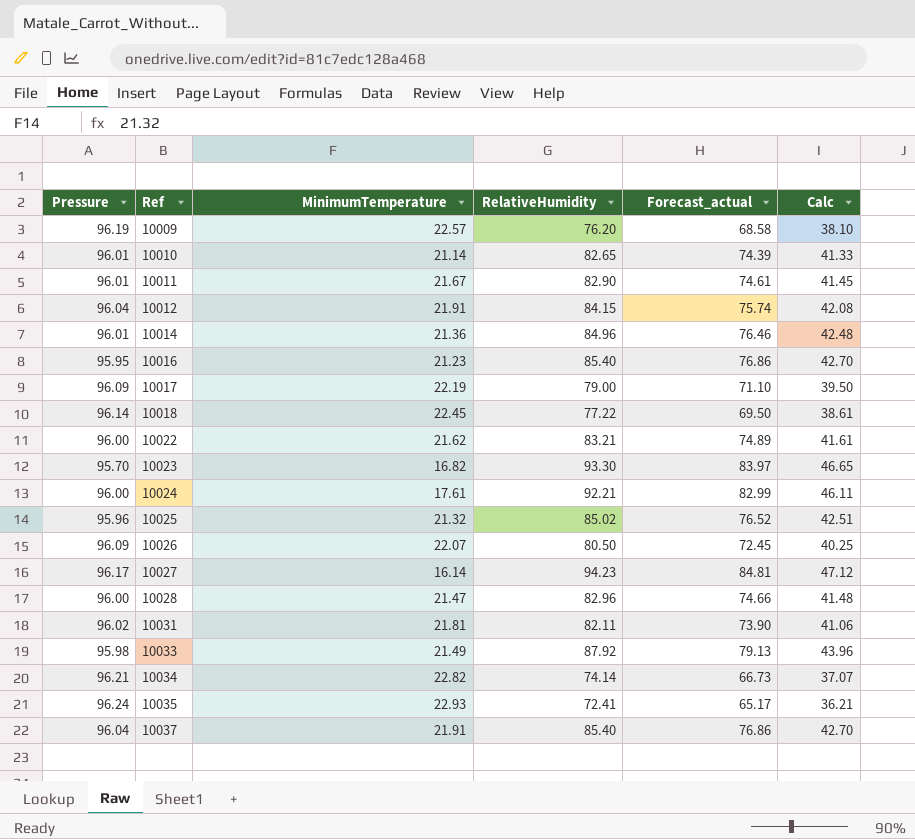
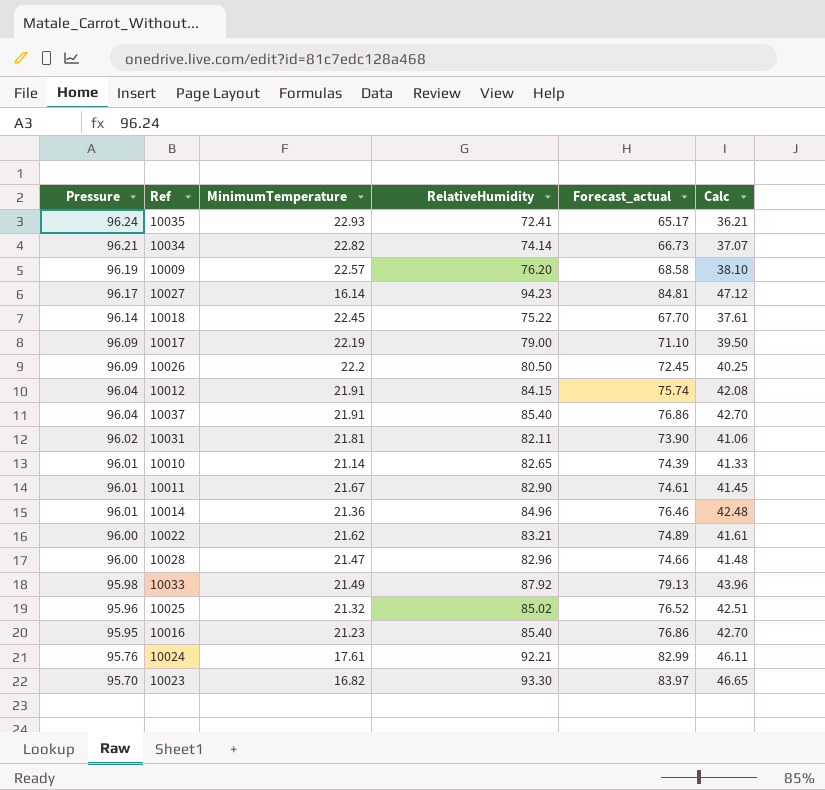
row order: Ref ascending -> Pressure descending
10018 | RelativeHumidity: 77.22 -> 75.22
10018 | Forecast_actual: 69.50 -> 67.70
10018 | Calc: 38.61 -> 37.61
10026 | MinimumTemperature: 22.07 -> 22.2
10024 | Pressure: 96.00 -> 95.76

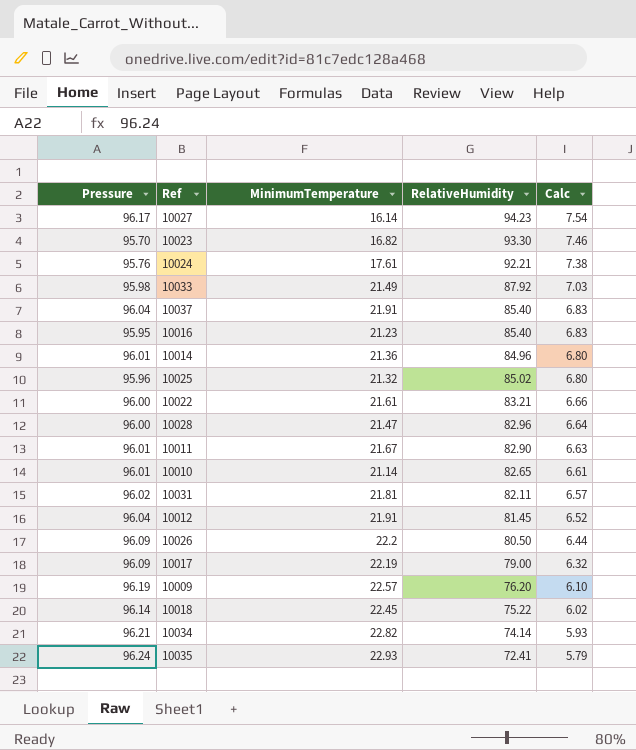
row order: Pressure descending -> Calc descending
column Forecast_actual | formula: [RelativeHumidity] * 0.9 -> none
column Calc | formula: [RelativeHumidity] * 0.5 -> [RelativeHumidity] * 0.08
10022 | MinimumTemperature: 21.62 -> 21.61
10012 | RelativeHumidity: 84.15 -> 81.45

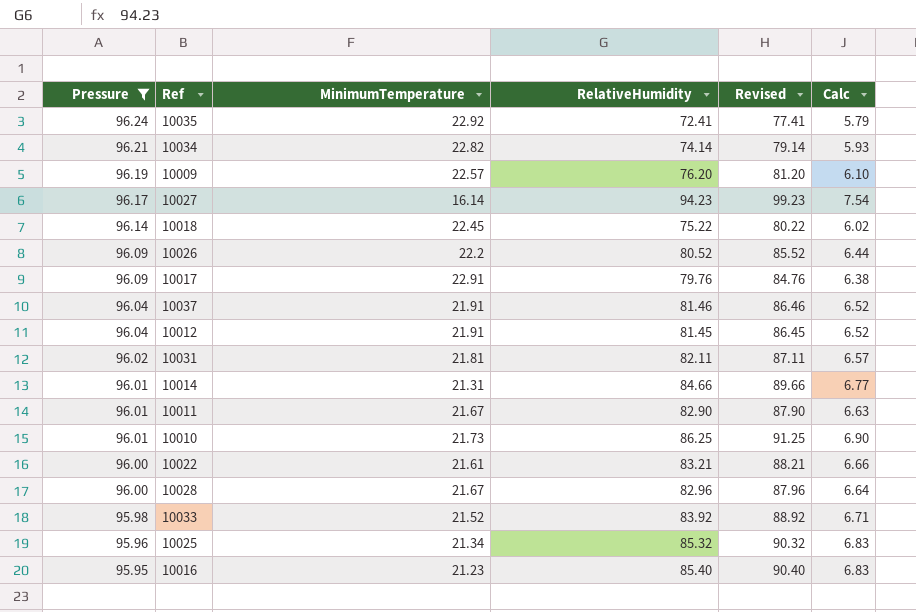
filter: none -> Pressure >= 95.95
row order: Calc descending -> Pressure descending
column Revised | formula: none -> [RelativeHumidity] + 5
10035 | MinimumTemperature: 22.93 -> 22.92
10026 | RelativeHumidity: 80.50 -> 80.52
10017 | MinimumTemperature: 22.19 -> 22.91
10017 | RelativeHumidity: 79.00 -> 79.76
10017 | Calc: 6.32 -> 6.38
10037 | RelativeHumidity: 85.40 -> 81.46
10037 | Calc: 6.83 -> 6.52
10014 | MinimumTemperature: 21.36 -> 21.31
10014 | RelativeHumidity: 84.96 -> 84.66
10014 | Calc: 6.80 -> 6.77
10010 | MinimumTemperature: 21.14 -> 21.73
10010 | RelativeHumidity: 82.65 -> 86.25
10010 | Calc: 6.61 -> 6.90
10028 | MinimumTemperature: 21.47 -> 21.67
10033 | MinimumTemperature: 21.49 -> 21.52
10033 | RelativeHumidity: 87.92 -> 83.92
10033 | Calc: 7.03 -> 6.71
10025 | MinimumTemperature: 21.32 -> 21.34
10025 | RelativeHumidity: 85.02 -> 85.32
10025 | Calc: 6.80 -> 6.83

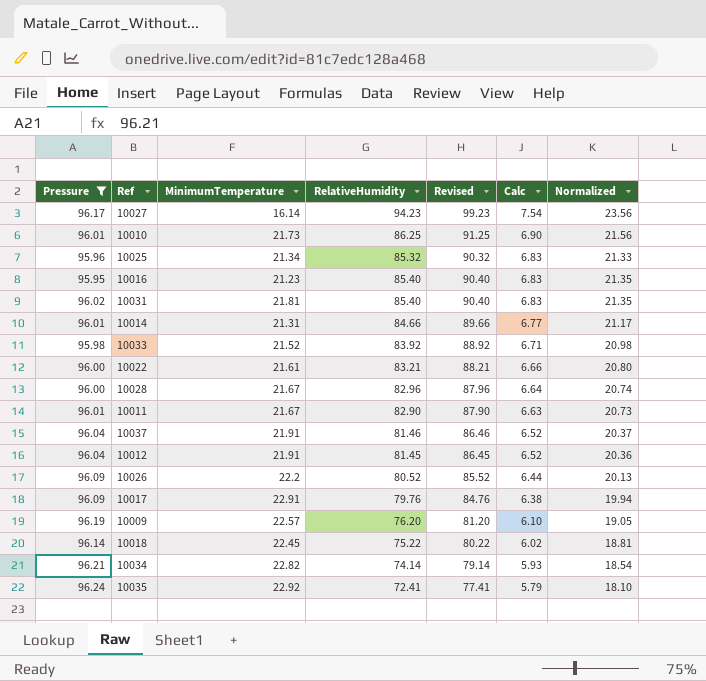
row order: Pressure descending -> Calc descending
column Normalized | formula: none -> [RelativeHumidity] * 0.25
10031 | RelativeHumidity: 82.11 -> 85.40
10031 | Revised: 87.11 -> 90.40
10031 | Calc: 6.57 -> 6.83

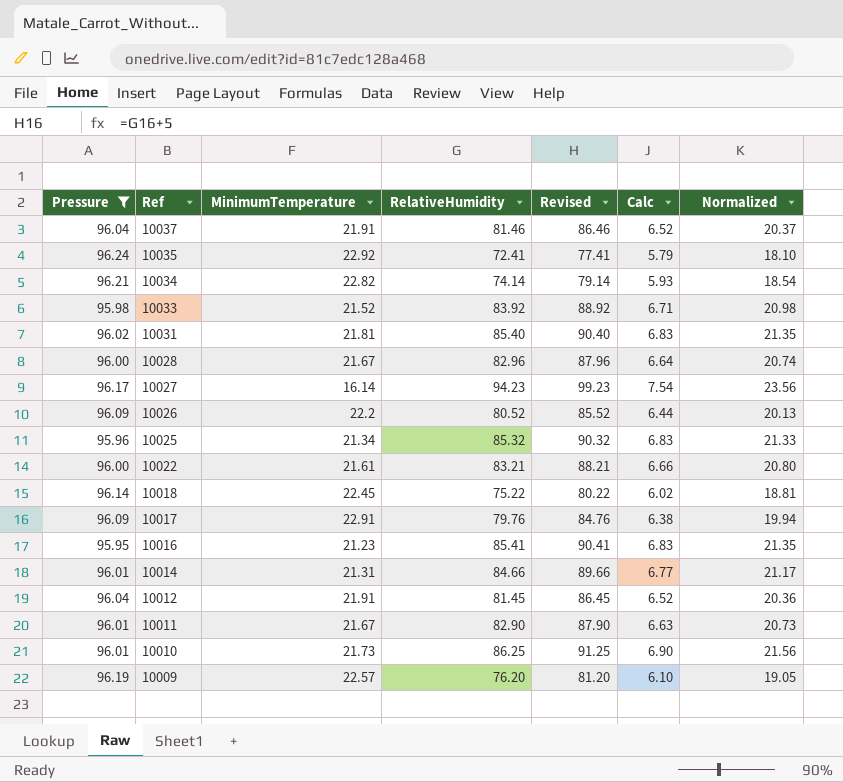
row order: Calc descending -> Ref descending
10016 | RelativeHumidity: 85.40 -> 85.41
10016 | Revised: 90.40 -> 90.41

